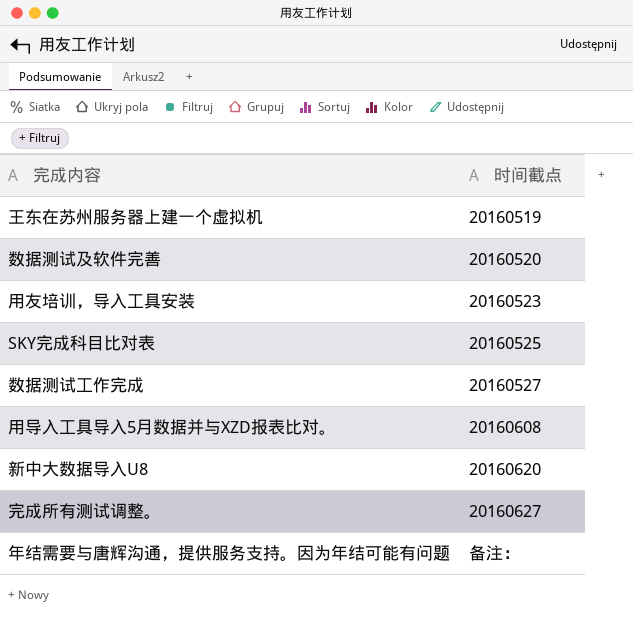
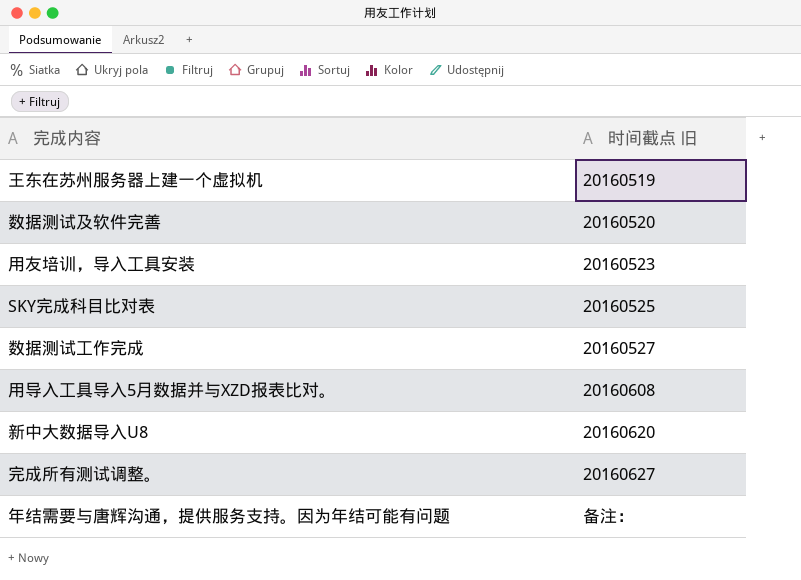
column name: 时间截点 -> 时间截点 旧

